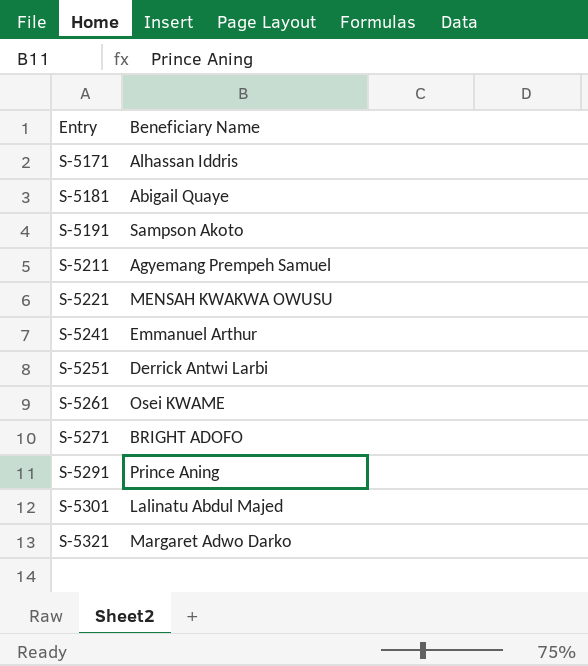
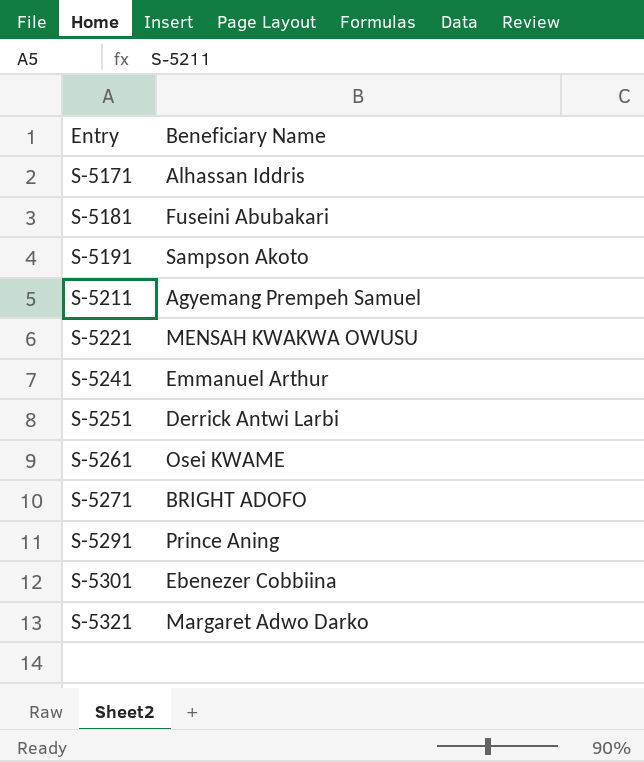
S-5181 | Beneficiary Name: Abigail Quaye -> Fuseini Abubakari
S-5301 | Beneficiary Name: Lalinatu Abdul Majed -> Ebenezer Cobbiina

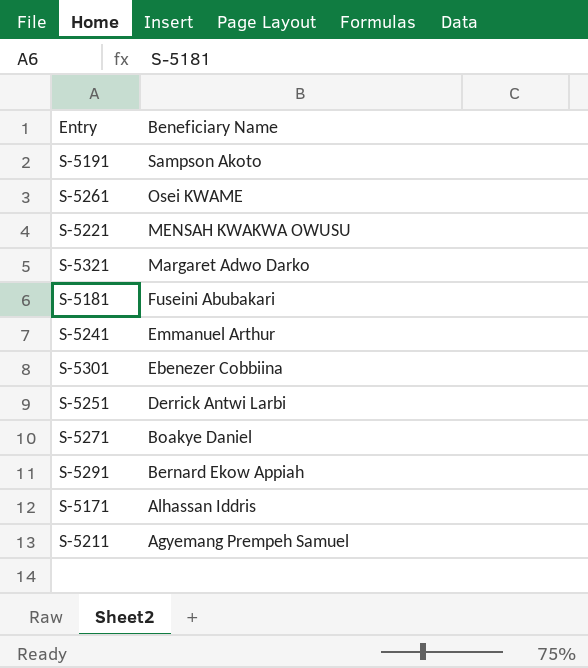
row order: Entry ascending -> Beneficiary Name descending
S-5271 | Beneficiary Name: BRIGHT ADOFO -> Boakye Daniel
S-5291 | Beneficiary Name: Prince Aning -> Bernard Ekow Appiah

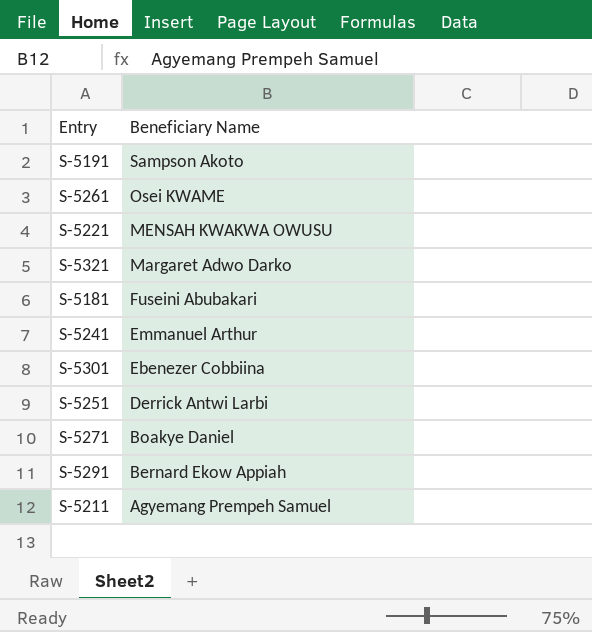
row S-5171: Alhassan Iddris -> none

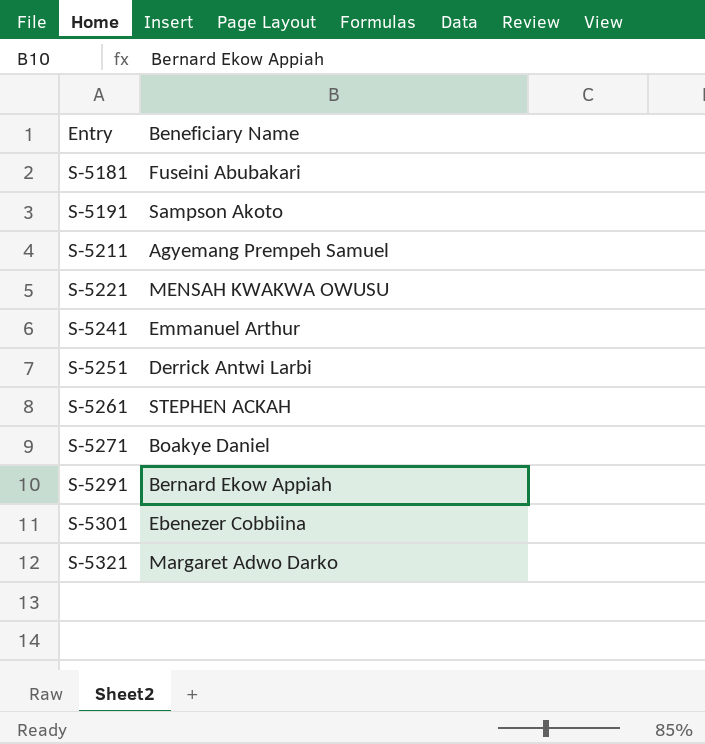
row order: Beneficiary Name descending -> Entry ascending
S-5261 | Beneficiary Name: Osei KWAME -> STEPHEN ACKAH

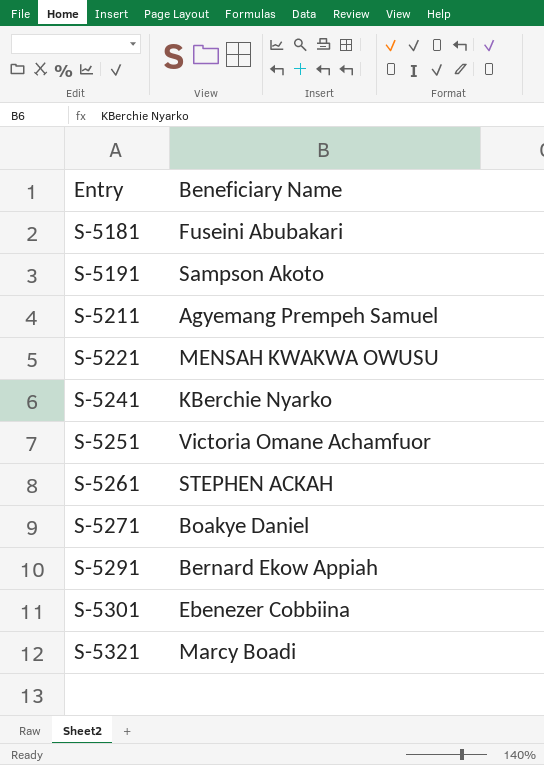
S-5241 | Beneficiary Name: Emmanuel Arthur -> KBerchie Nyarko
S-5251 | Beneficiary Name: Derrick Antwi Larbi -> Victoria Omane Achamfuor
S-5321 | Beneficiary Name: Margaret Adwo Darko -> Marcy Boadi

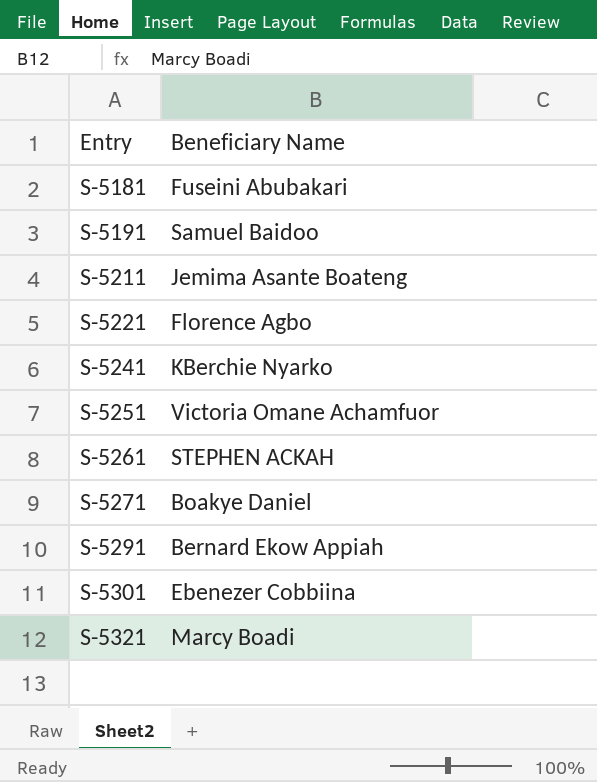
S-5191 | Beneficiary Name: Sampson Akoto -> Samuel Baidoo
S-5211 | Beneficiary Name: Agyemang Prempeh Samuel -> Jemima Asante Boateng
S-5221 | Beneficiary Name: MENSAH KWAKWA OWUSU -> Florence Agbo

